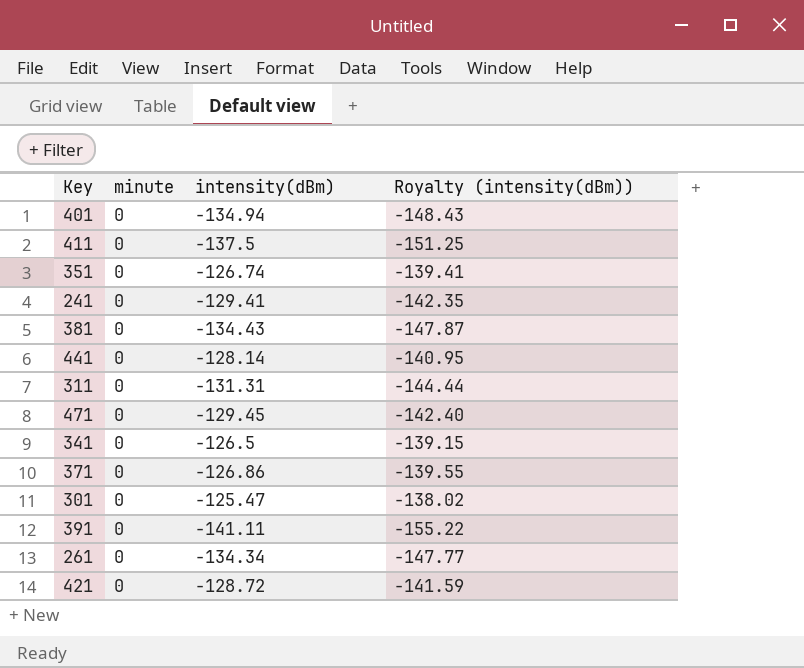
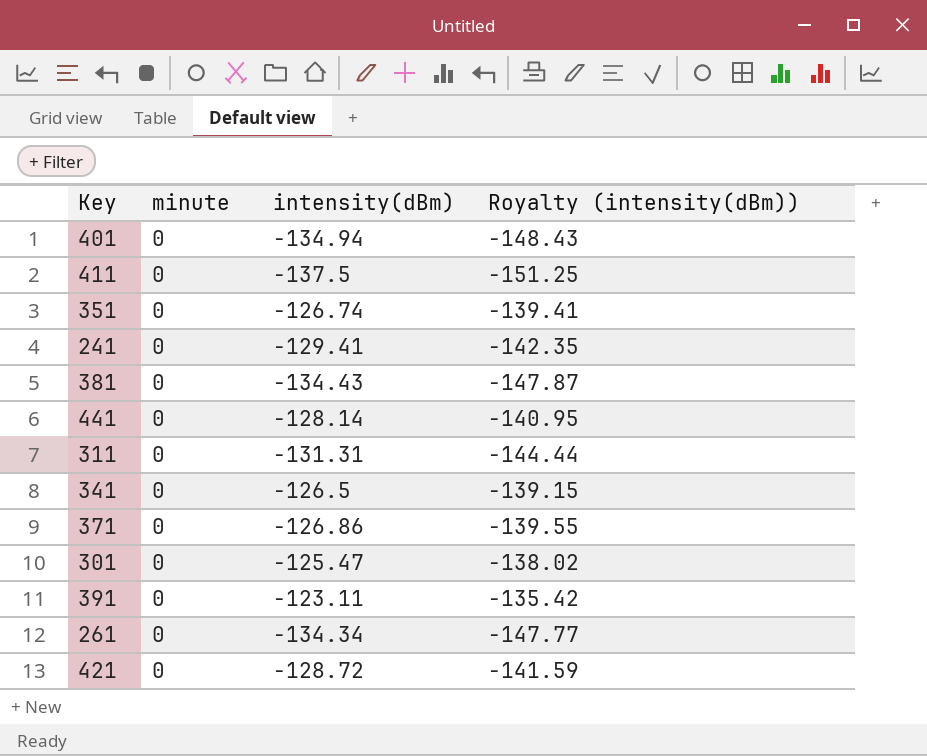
row 471: 0 | -129.45 | -142.40 -> none
391 | intensity(dBm): -141.11 -> -123.11
391 | Royalty (intensity(dBm)): -155.22 -> -135.42

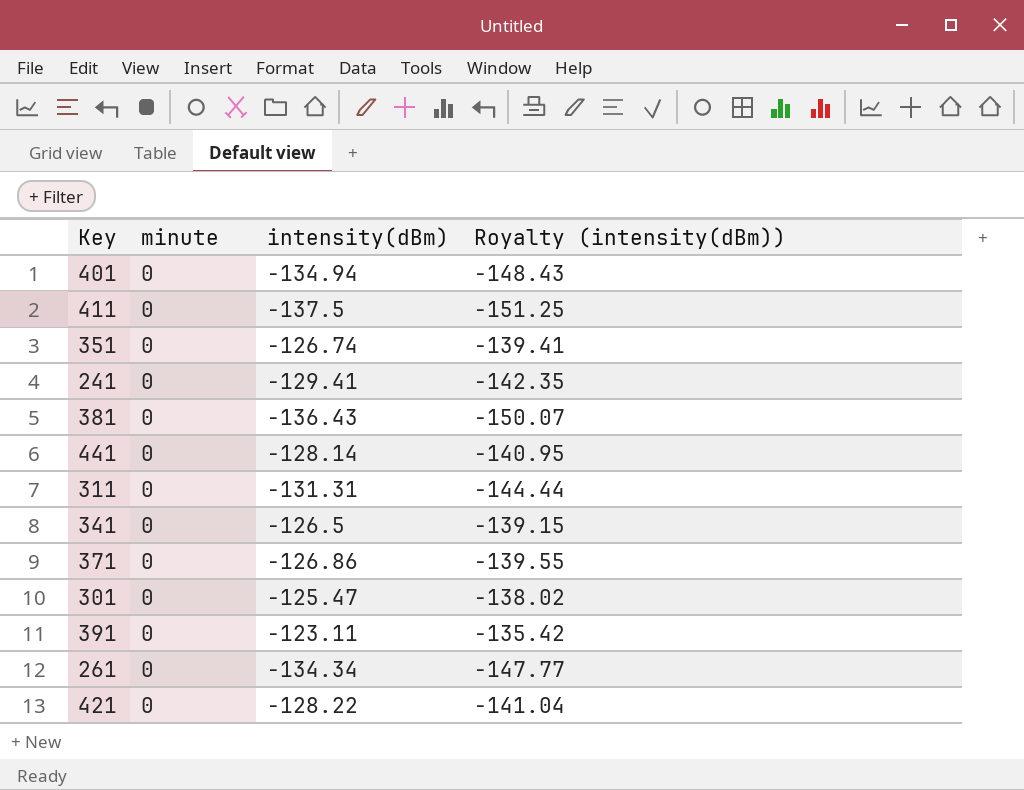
381 | intensity(dBm): -134.43 -> -136.43
381 | Royalty (intensity(dBm)): -147.87 -> -150.07
421 | intensity(dBm): -128.72 -> -128.22
421 | Royalty (intensity(dBm)): -141.59 -> -141.04

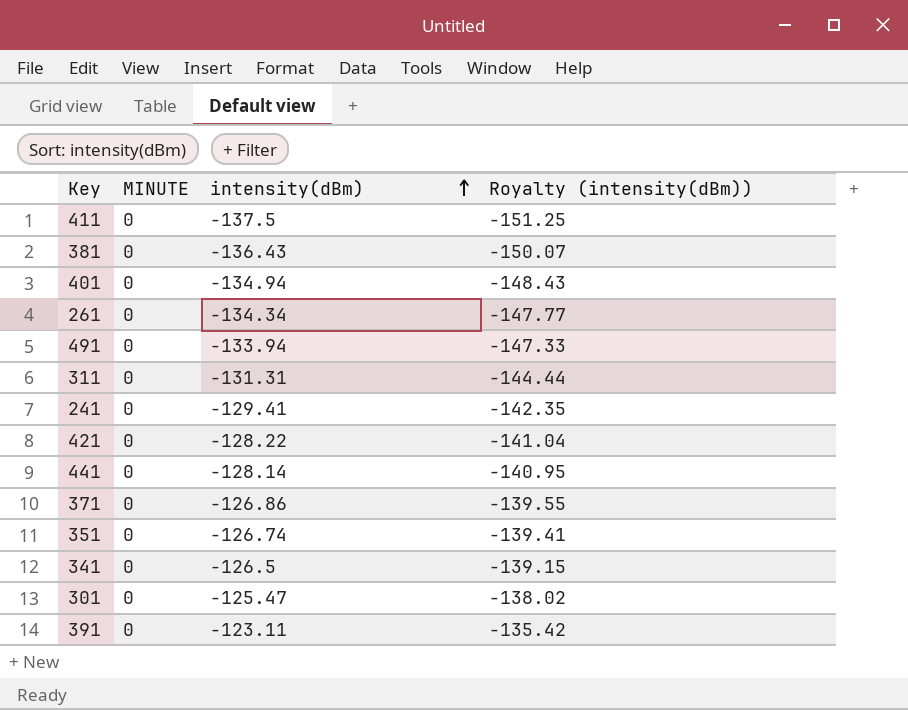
row order: none -> intensity(dBm) ascending
column name: minute -> MINUTE
row 491: none -> 0 | -133.94 | -147.33

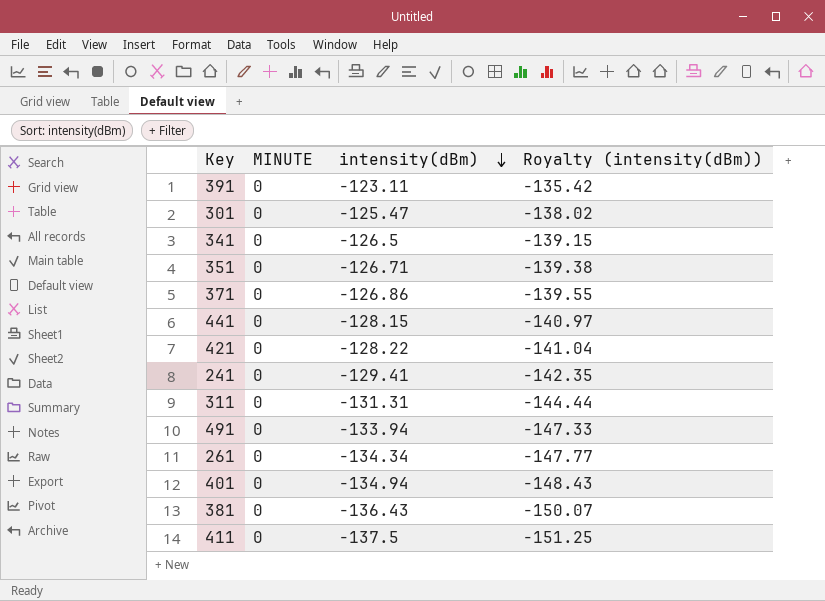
row order: intensity(dBm) ascending -> intensity(dBm) descending
351 | intensity(dBm): -126.74 -> -126.71
351 | Royalty (intensity(dBm)): -139.41 -> -139.38
441 | intensity(dBm): -128.14 -> -128.15
441 | Royalty (intensity(dBm)): -140.95 -> -140.97

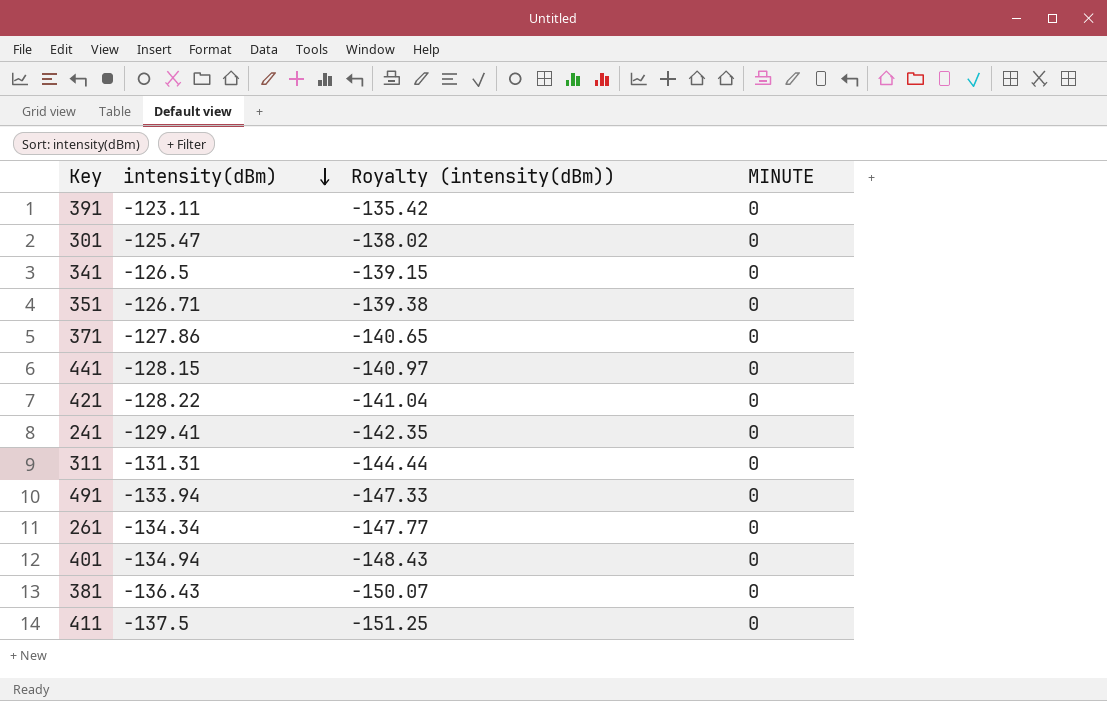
column MINUTE | position: 2 -> 4
371 | intensity(dBm): -126.86 -> -127.86
371 | Royalty (intensity(dBm)): -139.55 -> -140.65

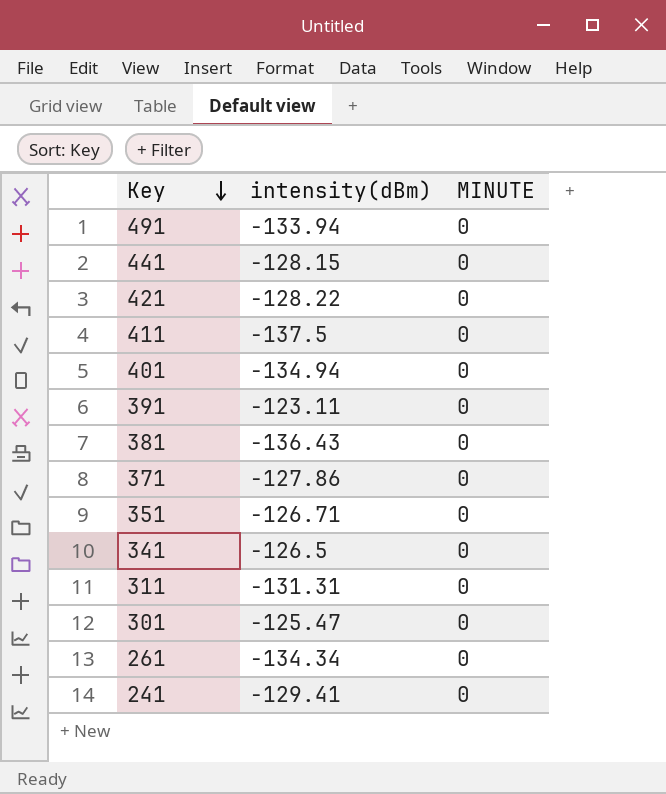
row order: intensity(dBm) descending -> Key descending
column Royalty (intensity(dBm)) | formula: [intensity(dBm)] * 1.1 -> none

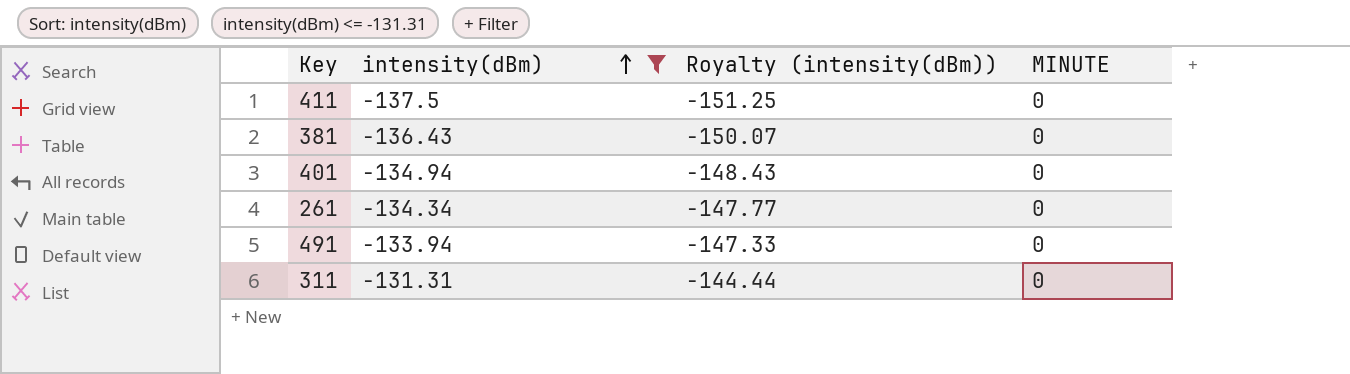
filter: none -> intensity(dBm) <= -131.31
row order: Key descending -> intensity(dBm) ascending
column Royalty (intensity(dBm)) | formula: none -> [intensity(dBm)] * 1.1

